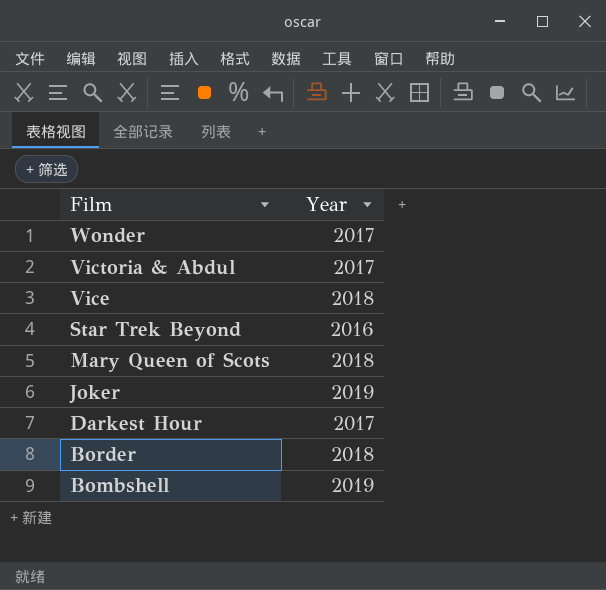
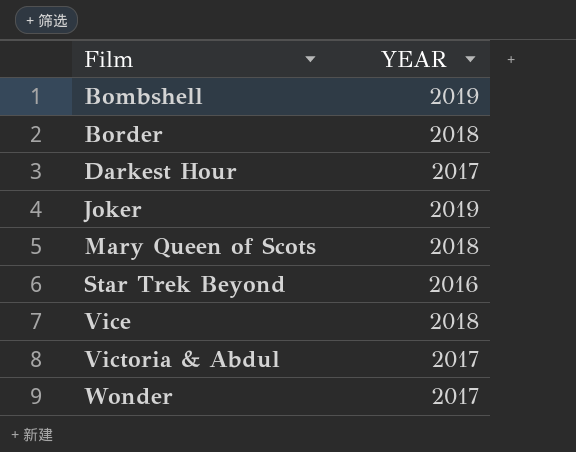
row order: Film descending -> Film ascending
column name: Year -> YEAR

